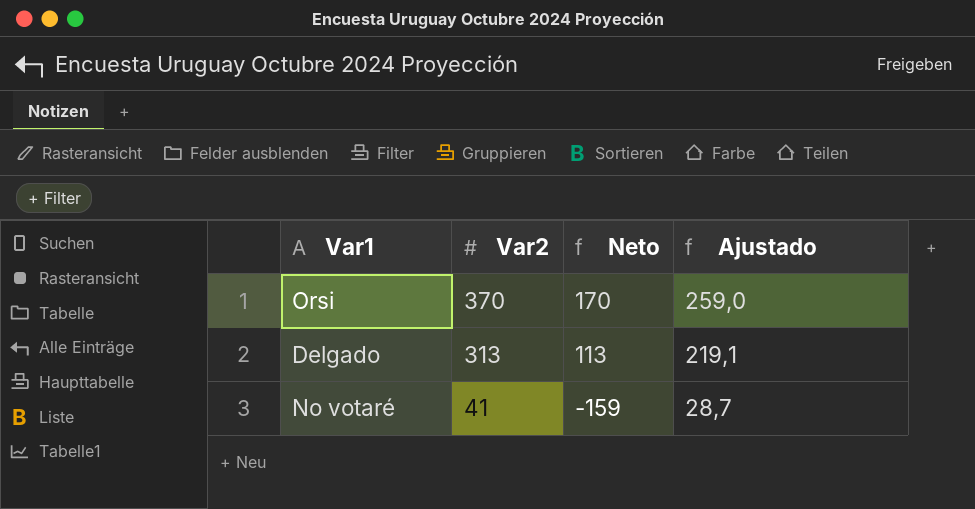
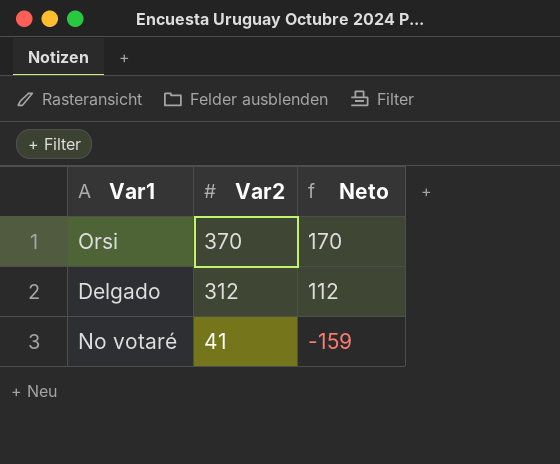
column Ajustado | formula: [Var2] * 0,7 -> none
Delgado | Var2: 313 -> 312
Delgado | Neto: 113 -> 112

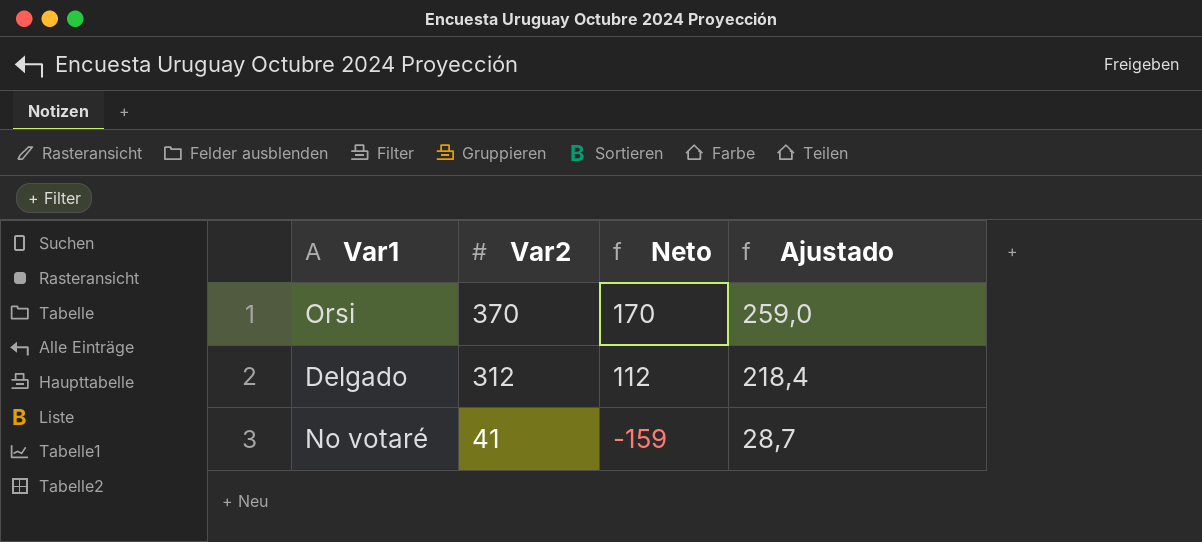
column Ajustado | formula: none -> [Var2] * 0,7

